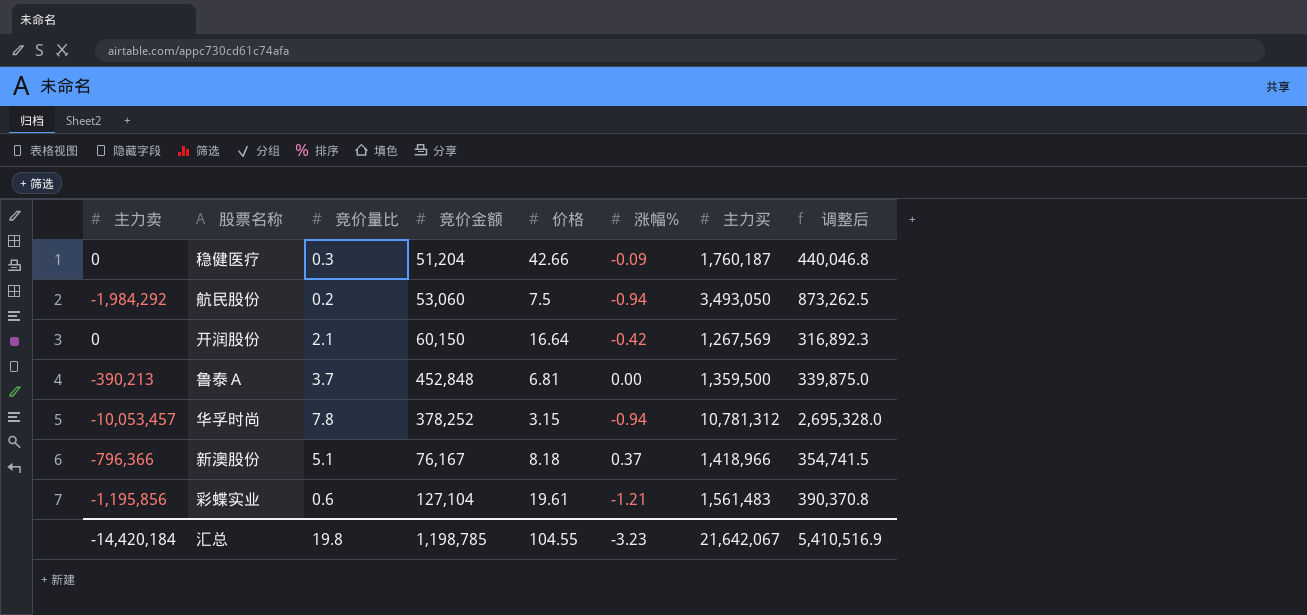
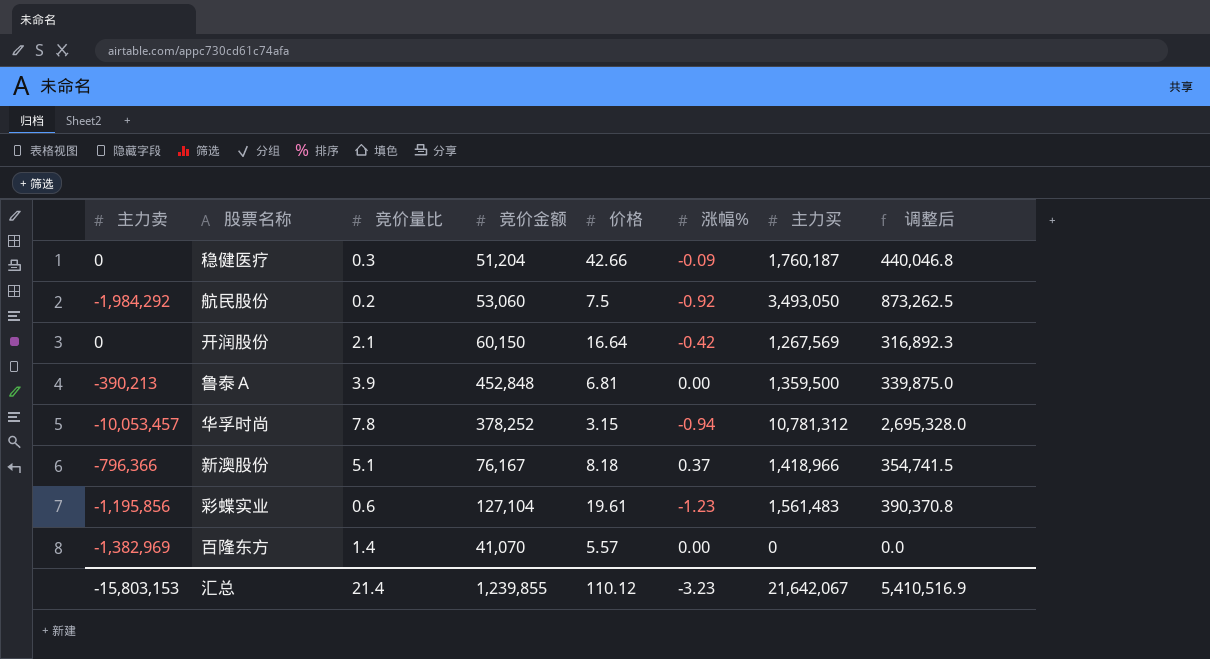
航民股份 | 涨幅%: -0.94 -> -0.92
鲁泰Ａ | 竞价量比: 3.7 -> 3.9
彩蝶实业 | 涨幅%: -1.21 -> -1.23
row 百隆东方: none -> -1,382,969 | 1.4 | 41,070 | 5.57 | 0.00 | 0 | 0.0
汇总 | 主力卖: -14,420,184 -> -15,803,153
汇总 | 竞价量比: 19.8 -> 21.4
汇总 | 竞价金额: 1,198,785 -> 1,239,855
汇总 | 价格: 104.55 -> 110.12

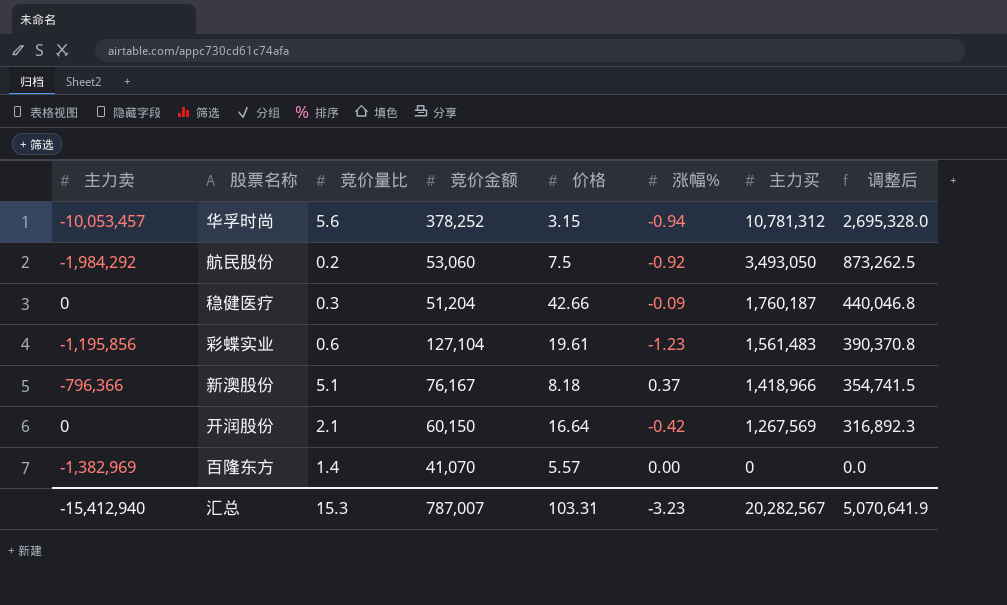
row order: none -> 主力买 descending
row 鲁泰Ａ: -390,213 | 3.9 | 452,848 | 6.81 | 0.00 | 1,359,500 | 339,875.0 -> none
华孚时尚 | 竞价量比: 7.8 -> 5.6
汇总 | 主力卖: -15,803,153 -> -15,412,940
汇总 | 竞价量比: 21.4 -> 15.3
汇总 | 竞价金额: 1,239,855 -> 787,007
汇总 | 价格: 110.12 -> 103.31
汇总 | 主力买: 21,642,067 -> 20,282,567
汇总 | 调整后: 5,410,516.9 -> 5,070,641.9

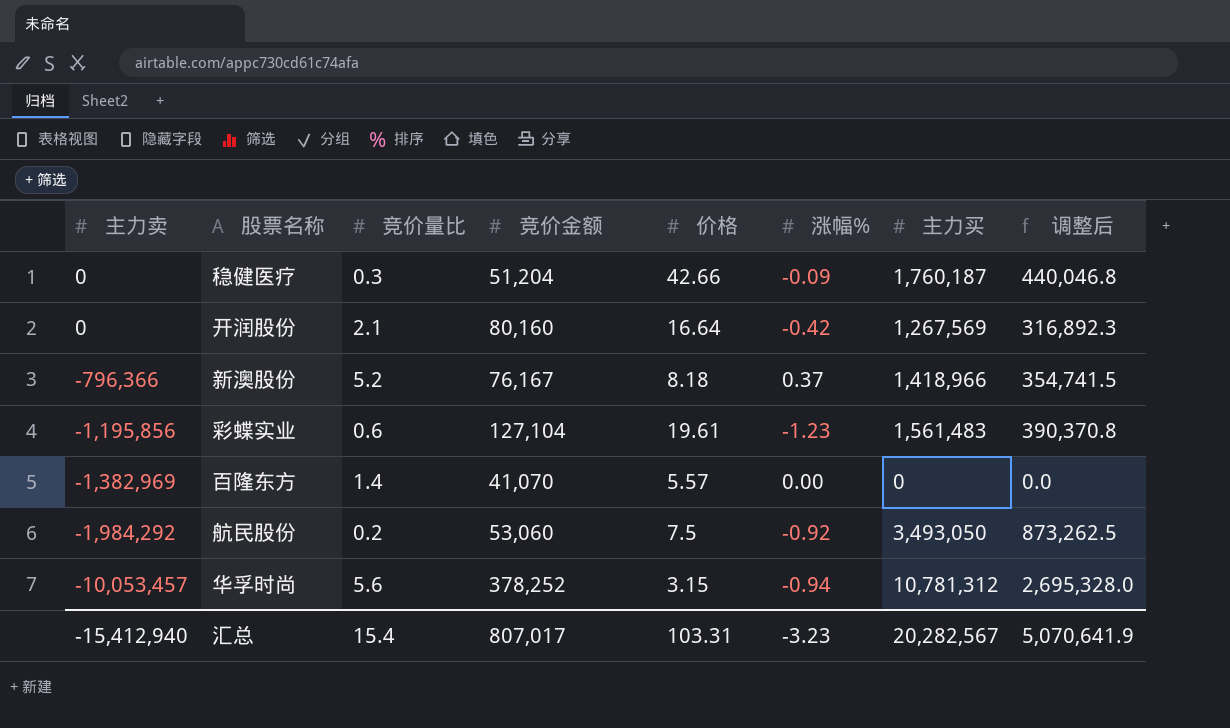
row order: 主力买 descending -> 主力卖 descending
开润股份 | 竞价金额: 60,150 -> 80,160
新澳股份 | 竞价量比: 5.1 -> 5.2
汇总 | 竞价量比: 15.3 -> 15.4
汇总 | 竞价金额: 787,007 -> 807,017

